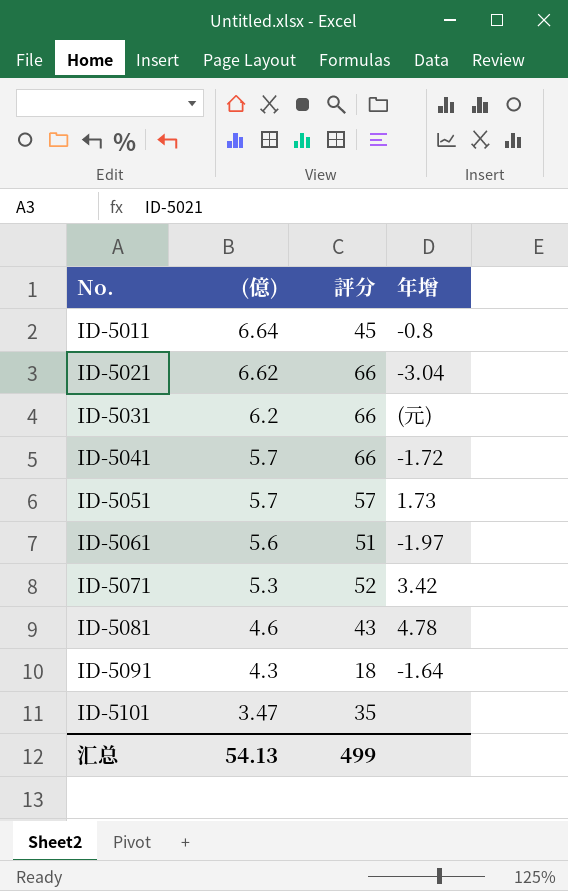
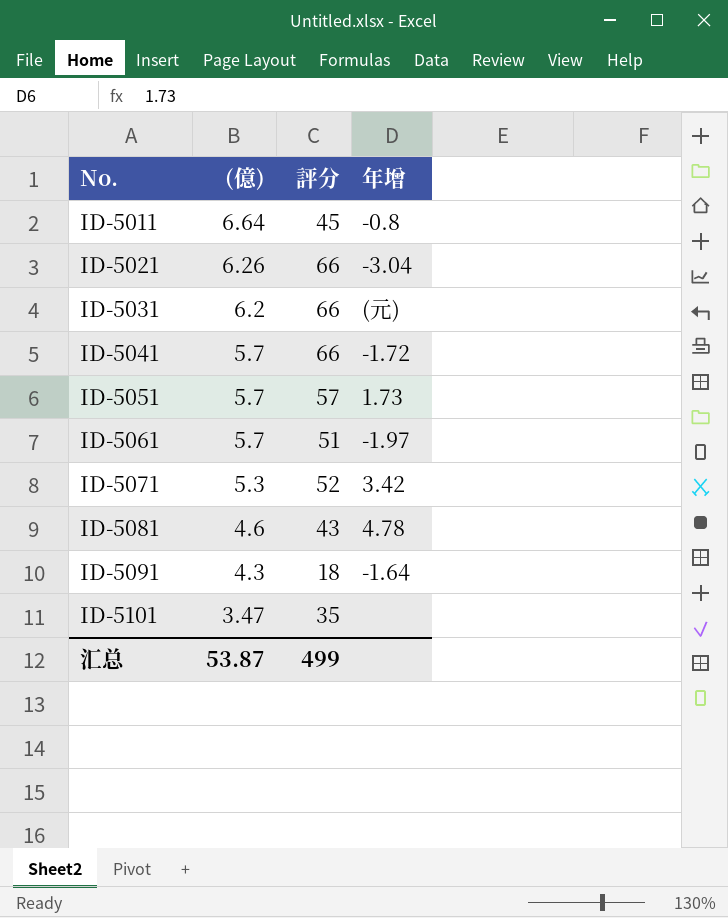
ID-5021 | (億): 6.62 -> 6.26
ID-5061 | (億): 5.6 -> 5.7
汇总 | (億): 54.13 -> 53.87

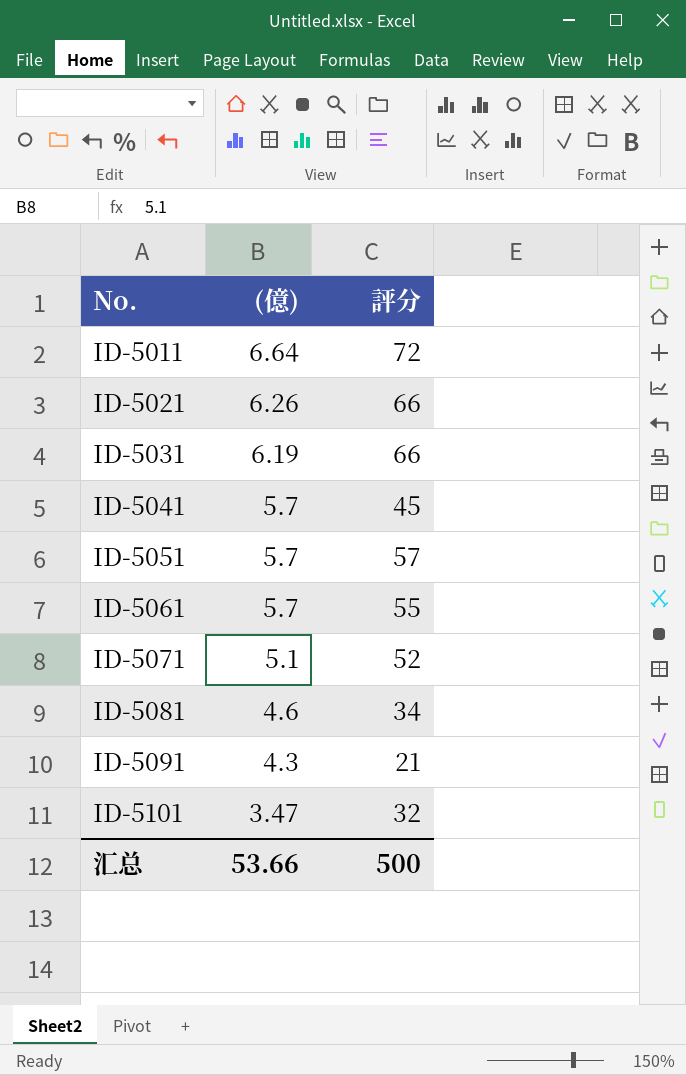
column 年增 | position: 4 -> none
ID-5011 | 評分: 45 -> 72
ID-5031 | (億): 6.2 -> 6.19
ID-5041 | 評分: 66 -> 45
ID-5061 | 評分: 51 -> 55
ID-5071 | (億): 5.3 -> 5.1
ID-5081 | 評分: 43 -> 34
ID-5091 | 評分: 18 -> 21
ID-5101 | 評分: 35 -> 32
汇总 | (億): 53.87 -> 53.66
汇总 | 評分: 499 -> 500

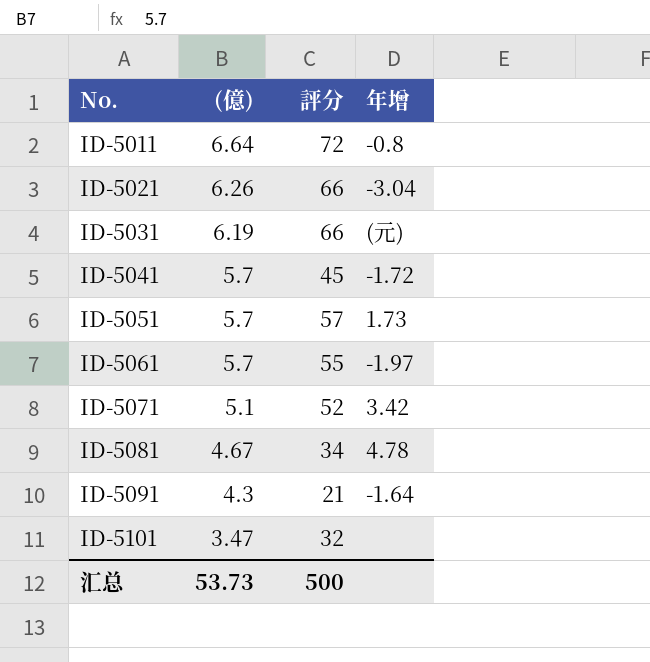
column 年增 | position: none -> 4
ID-5081 | (億): 4.6 -> 4.67
汇总 | (億): 53.66 -> 53.73

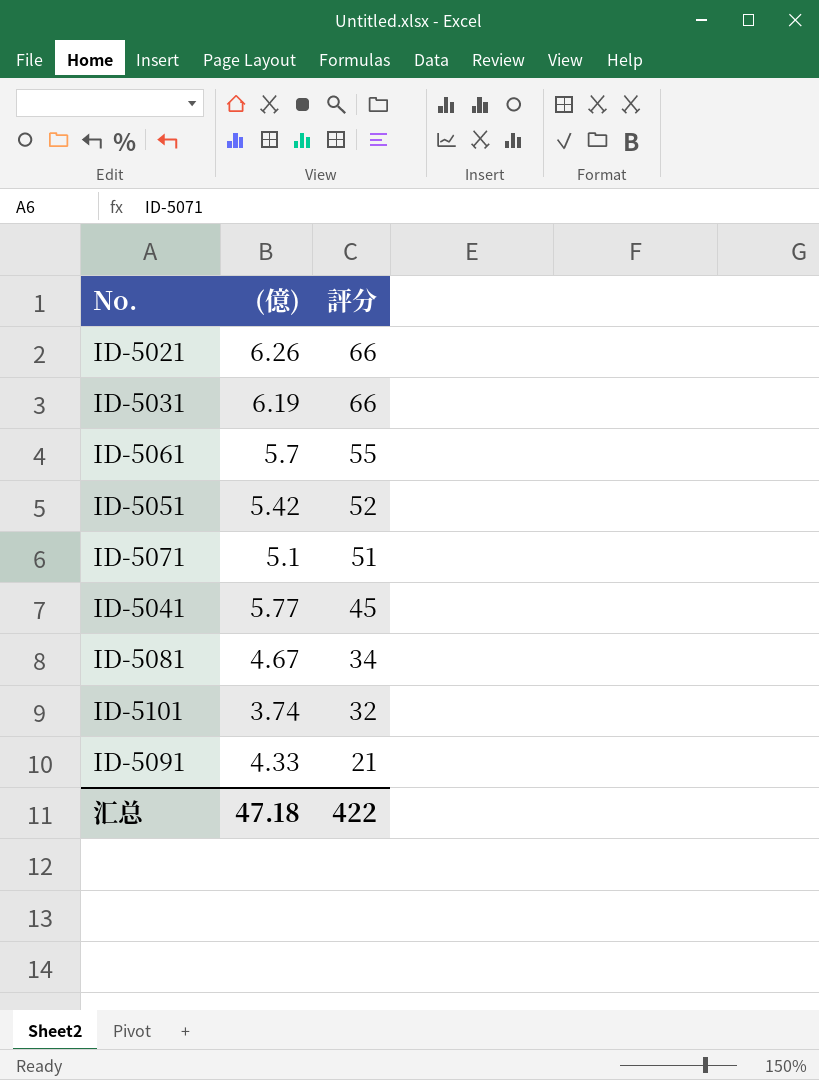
row order: No. ascending -> 評分 descending
column 年增 | position: 4 -> none
row ID-5011: 6.64 | 72 | -0.8 -> none
ID-5051 | (億): 5.7 -> 5.42
ID-5051 | 評分: 57 -> 52
ID-5071 | 評分: 52 -> 51
ID-5041 | (億): 5.7 -> 5.77
ID-5101 | (億): 3.47 -> 3.74
ID-5091 | (億): 4.3 -> 4.33
汇总 | (億): 53.73 -> 47.18
汇总 | 評分: 500 -> 422

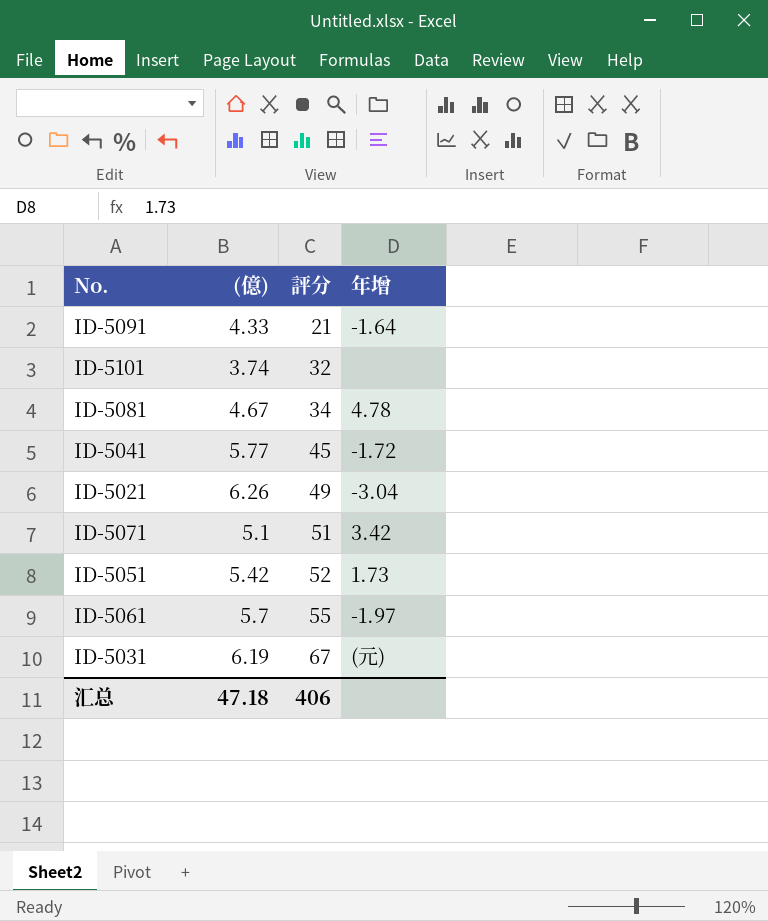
row order: 評分 descending -> 評分 ascending
column 年增 | position: none -> 4
ID-5021 | 評分: 66 -> 49
ID-5031 | 評分: 66 -> 67
汇总 | 評分: 422 -> 406

